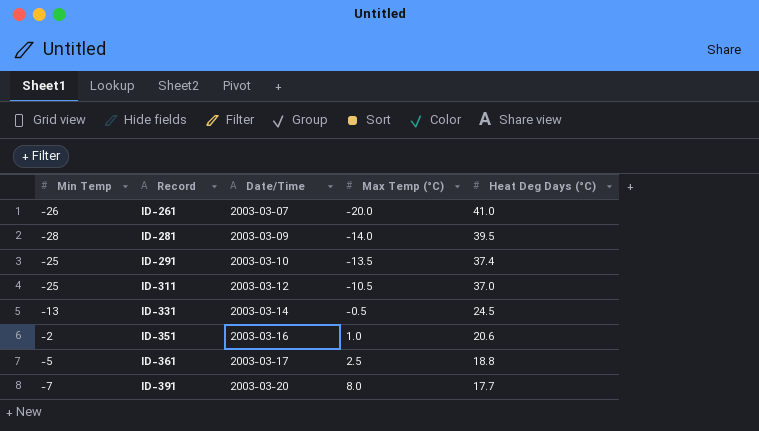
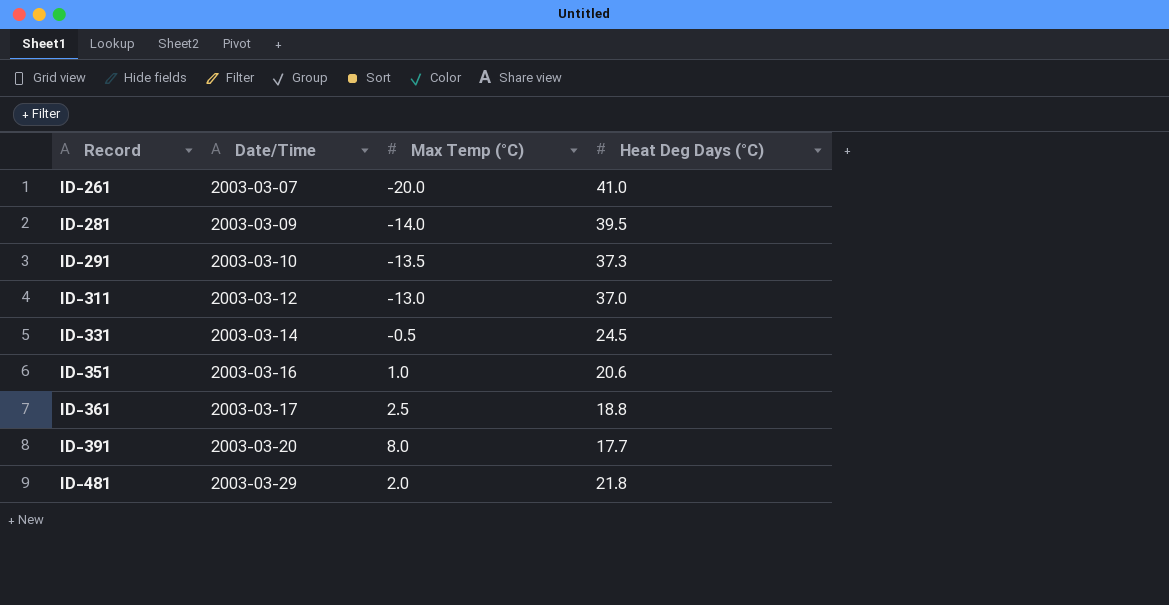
column Min Temp | position: 1 -> none
ID-291 | Heat Deg Days (°C): 37.4 -> 37.3
ID-311 | Max Temp (°C): -10.5 -> -13.0
row ID-481: none -> 2003-03-29 | 2.0 | 21.8

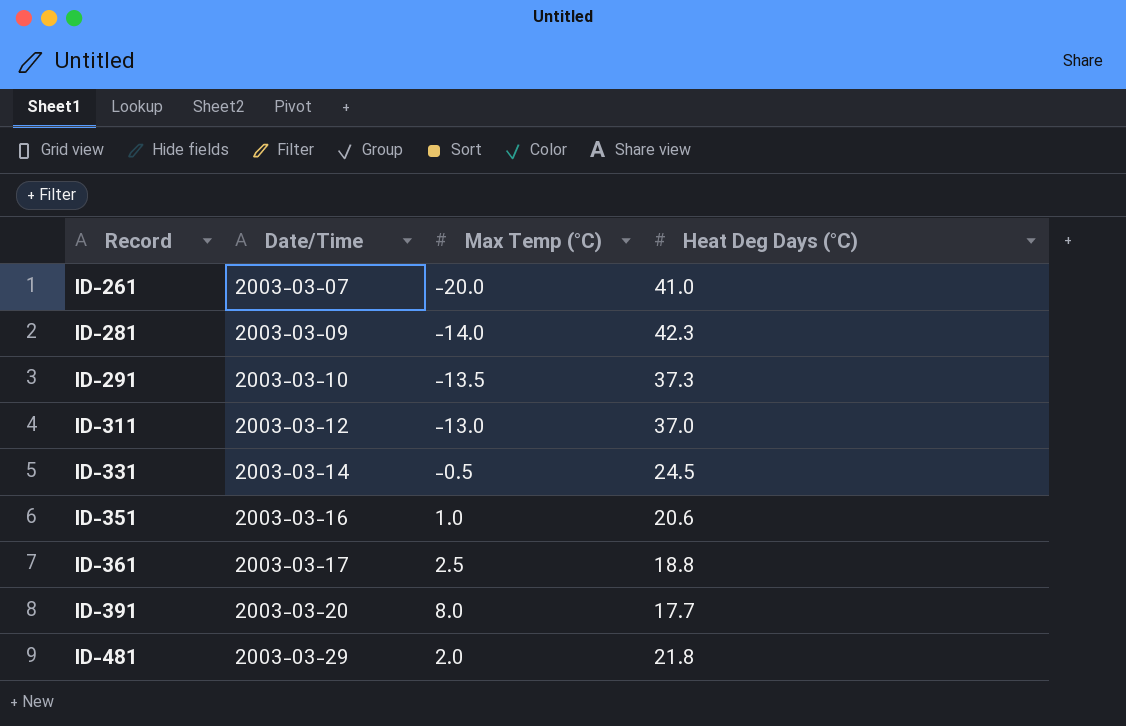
ID-281 | Heat Deg Days (°C): 39.5 -> 42.3

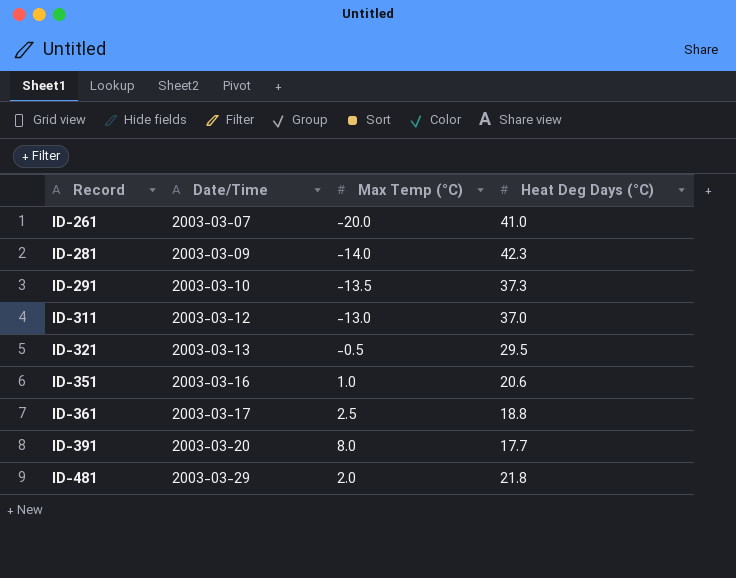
row ID-331: 2003-03-14 | -0.5 | 24.5 -> none
row ID-321: none -> 2003-03-13 | -0.5 | 29.5

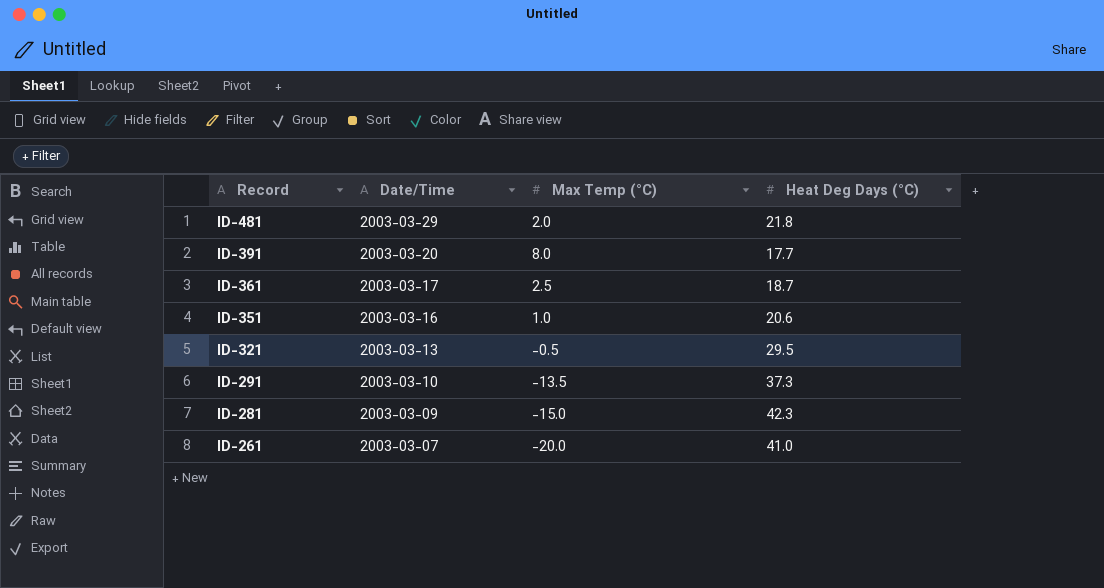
row order: Record ascending -> Record descending
row ID-311: 2003-03-12 | -13.0 | 37.0 -> none
ID-361 | Heat Deg Days (°C): 18.8 -> 18.7
ID-281 | Max Temp (°C): -14.0 -> -15.0

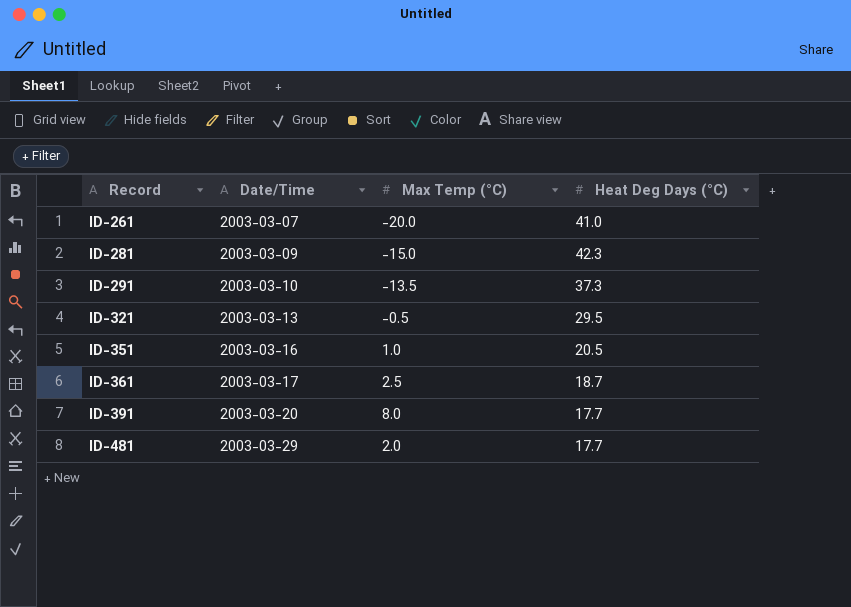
row order: Record descending -> Record ascending
ID-351 | Heat Deg Days (°C): 20.6 -> 20.5
ID-481 | Heat Deg Days (°C): 21.8 -> 17.7

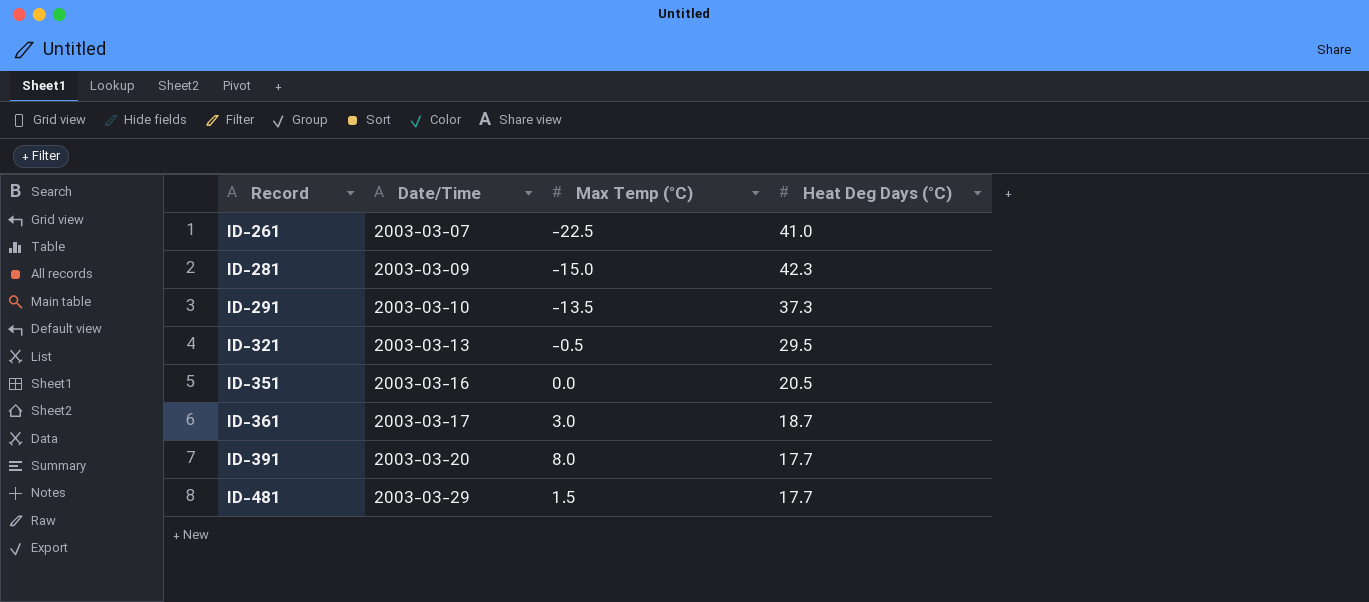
ID-261 | Max Temp (°C): -20.0 -> -22.5
ID-351 | Max Temp (°C): 1.0 -> 0.0
ID-361 | Max Temp (°C): 2.5 -> 3.0
ID-481 | Max Temp (°C): 2.0 -> 1.5

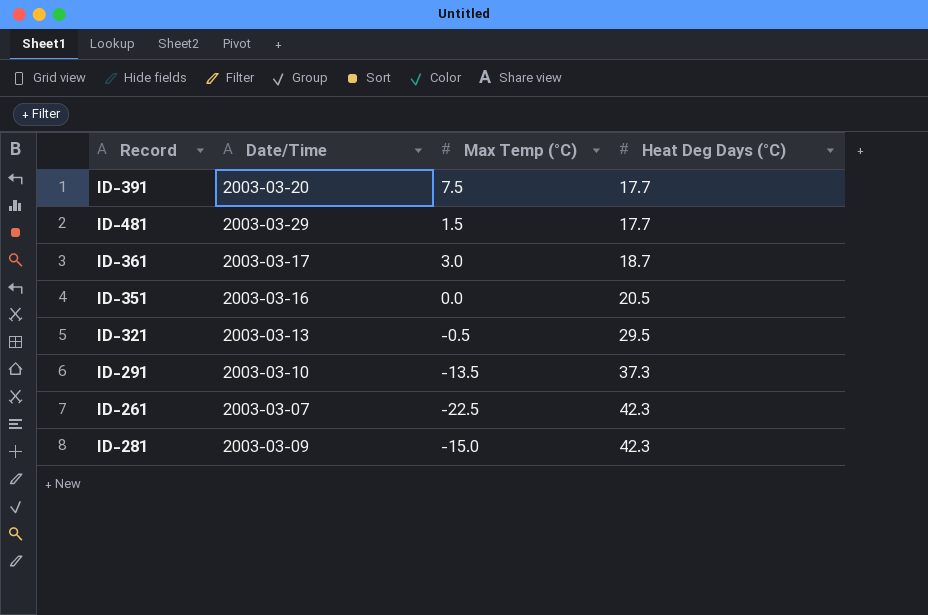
row order: Record ascending -> Heat Deg Days (°C) ascending
ID-391 | Max Temp (°C): 8.0 -> 7.5
ID-261 | Heat Deg Days (°C): 41.0 -> 42.3

